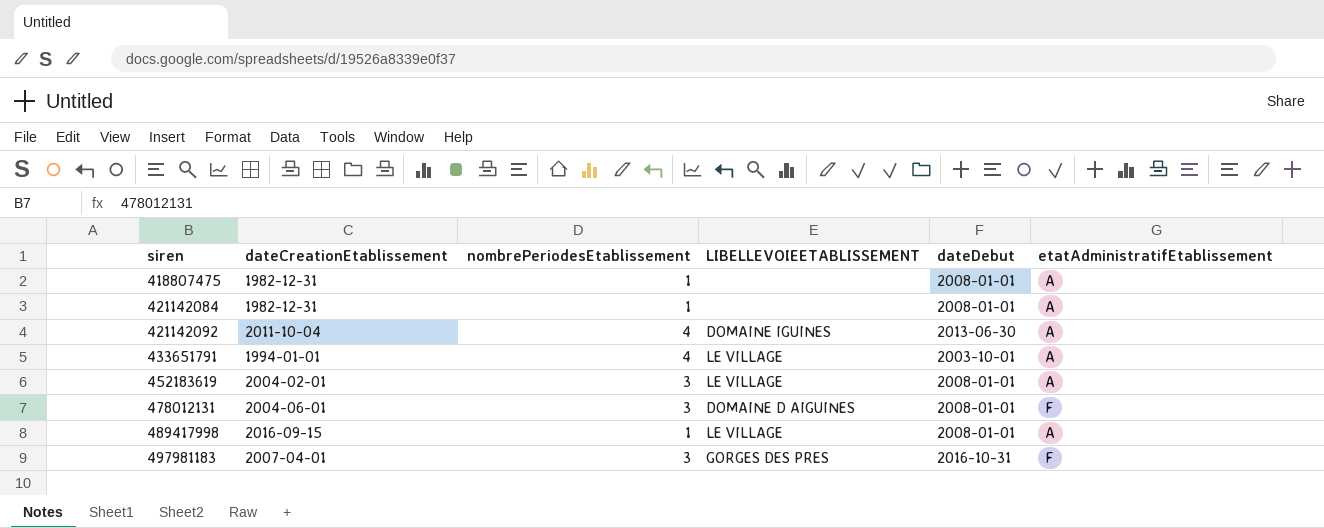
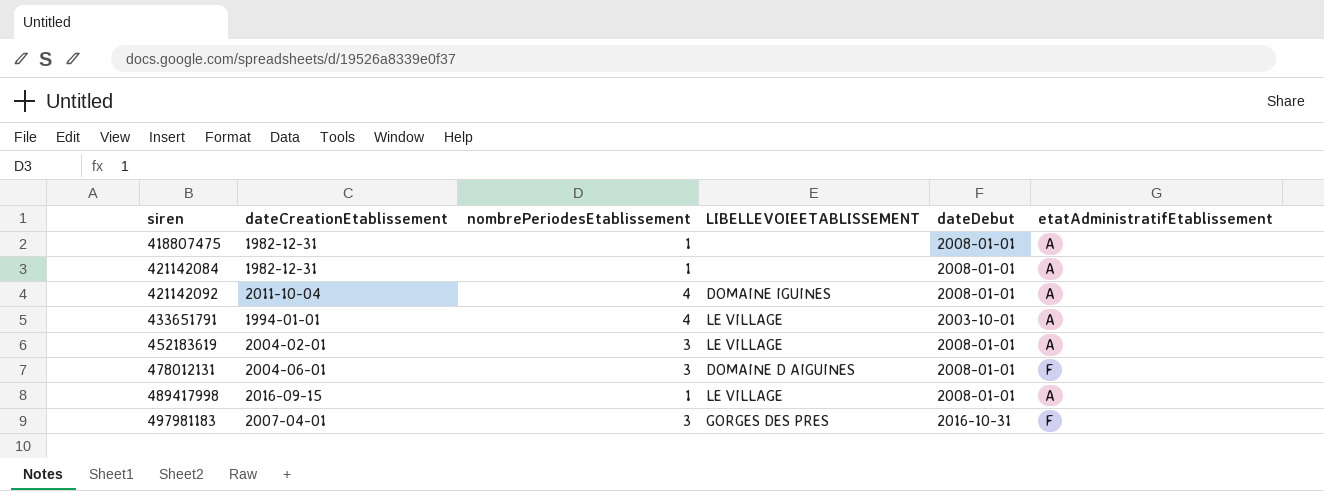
421142092 | dateDebut: 2013-06-30 -> 2008-01-01

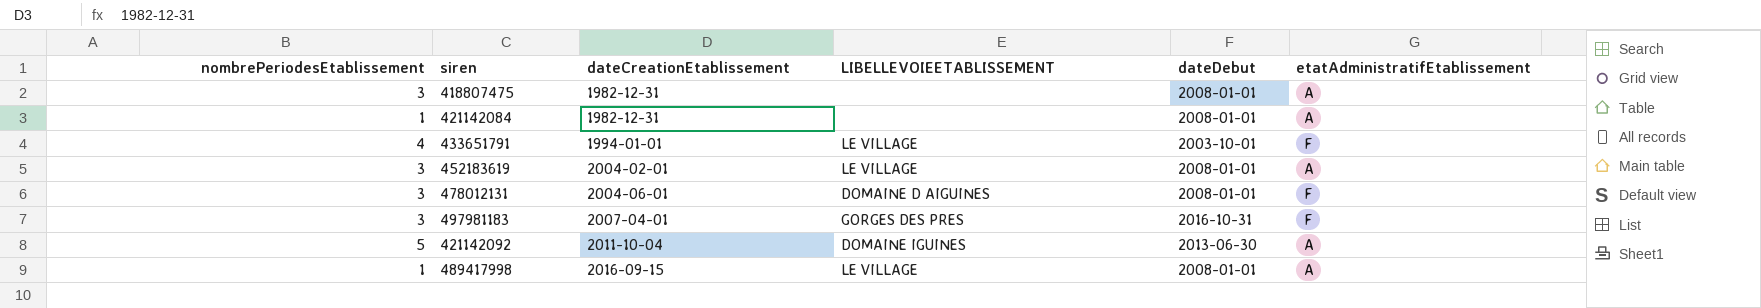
row order: siren ascending -> dateCreationEtablissement ascending
column nombrePeriodesEtablissement | position: 3 -> 1
418807475 | nombrePeriodesEtablissement: 1 -> 3
433651791 | etatAdministratifEtablissement: A -> F
421142092 | nombrePeriodesEtablissement: 4 -> 5
421142092 | dateDebut: 2008-01-01 -> 2013-06-30

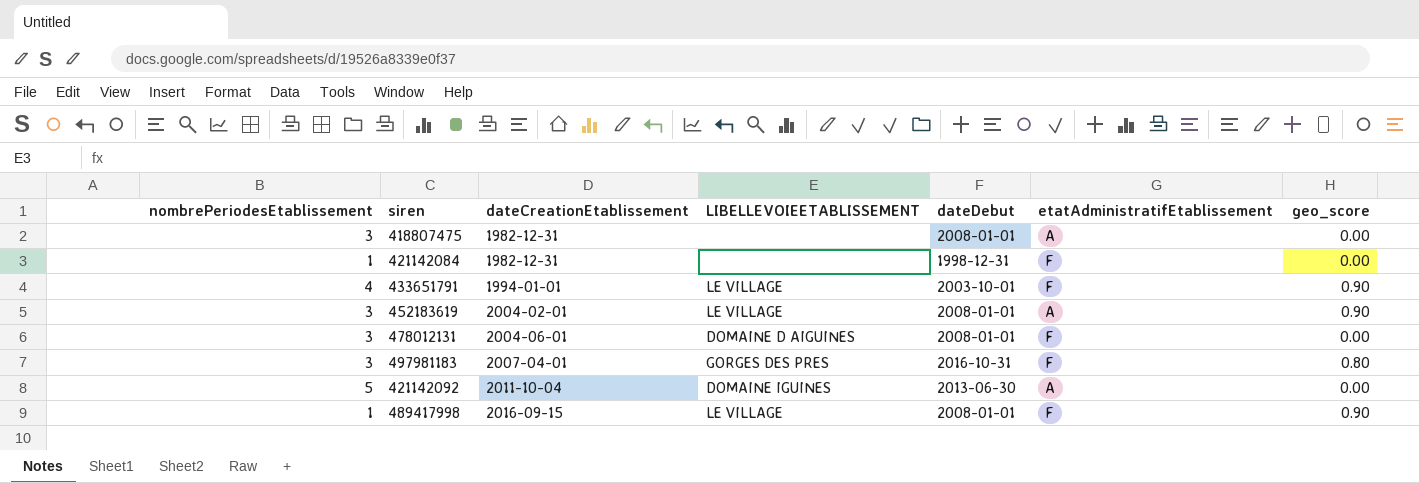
column geo_score | position: none -> 7
421142084 | dateDebut: 2008-01-01 -> 1998-12-31
421142084 | etatAdministratifEtablissement: A -> F
489417998 | etatAdministratifEtablissement: A -> F

